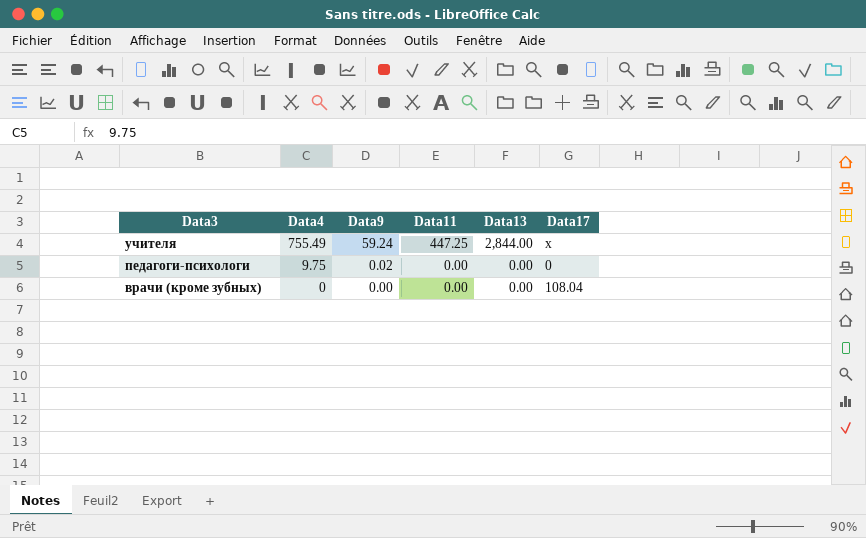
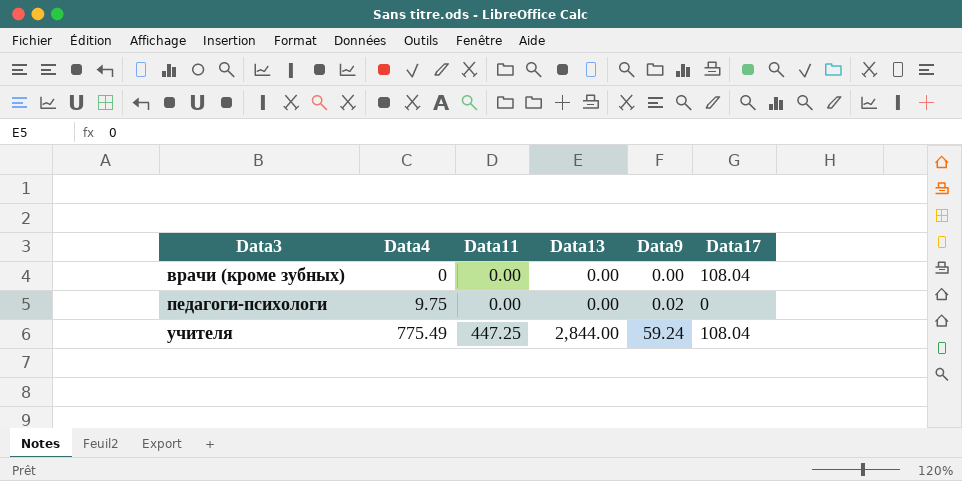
row order: Data3 descending -> Data3 ascending
column Data9 | position: 3 -> 5
учителя | Data4: 755.49 -> 775.49
учителя | Data17: х -> 108.04

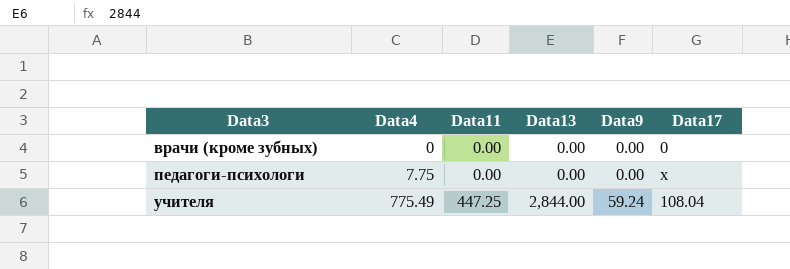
врачи (кроме зубных) | Data17: 108.04 -> 0
педагоги-психологи | Data4: 9.75 -> 7.75
педагоги-психологи | Data9: 0.02 -> 0.00
педагоги-психологи | Data17: 0 -> х

